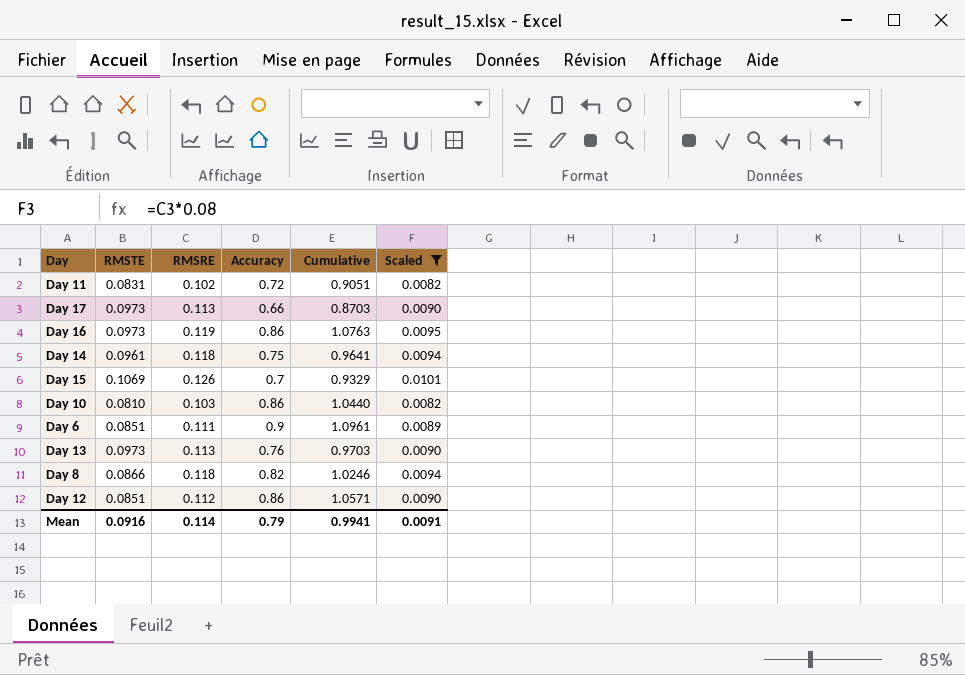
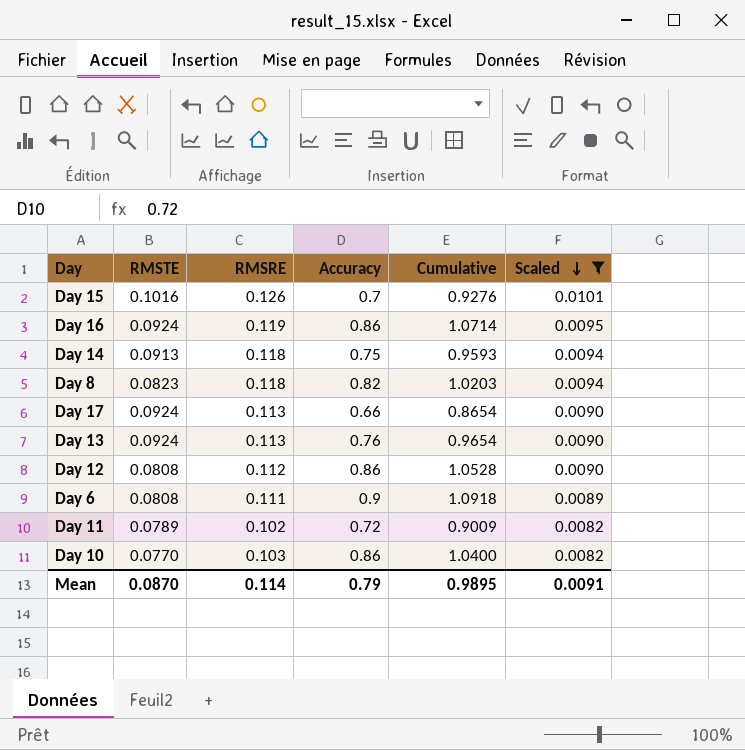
row order: none -> Scaled descending
Day 15 | RMSTE: 0.1069 -> 0.1016
Day 15 | Cumulative: 0.9329 -> 0.9276
Day 16 | RMSTE: 0.0973 -> 0.0924
Day 16 | Cumulative: 1.0763 -> 1.0714
Day 14 | RMSTE: 0.0961 -> 0.0913
Day 14 | Cumulative: 0.9641 -> 0.9593
Day 8 | RMSTE: 0.0866 -> 0.0823
Day 8 | Cumulative: 1.0246 -> 1.0203
Day 17 | RMSTE: 0.0973 -> 0.0924
Day 17 | Cumulative: 0.8703 -> 0.8654
Day 13 | RMSTE: 0.0973 -> 0.0924
Day 13 | Cumulative: 0.9703 -> 0.9654
Day 12 | RMSTE: 0.0851 -> 0.0808
Day 12 | Cumulative: 1.0571 -> 1.0528
Day 6 | RMSTE: 0.0851 -> 0.0808
Day 6 | Cumulative: 1.0961 -> 1.0918
Day 11 | RMSTE: 0.0831 -> 0.0789
Day 11 | Cumulative: 0.9051 -> 0.9009
Day 10 | RMSTE: 0.0810 -> 0.0770
Day 10 | Cumulative: 1.0440 -> 1.0400
Mean | RMSTE: 0.0916 -> 0.0870
Mean | Cumulative: 0.9941 -> 0.9895

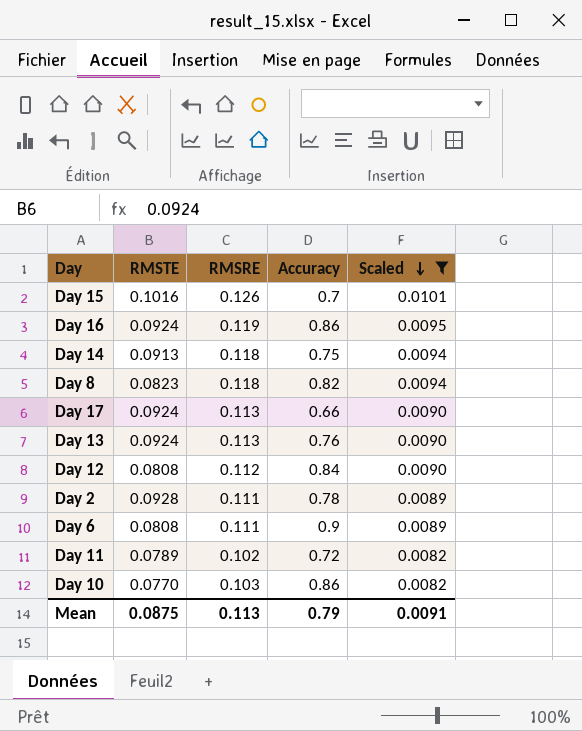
column Cumulative | formula: [RMSTE] + [RMSRE] + [Accuracy] -> none
Day 12 | Accuracy: 0.86 -> 0.84
row Day 2: none -> 0.0928 | 0.111 | 0.78 | 0.0089
Mean | RMSTE: 0.0870 -> 0.0875
Mean | RMSRE: 0.114 -> 0.113

